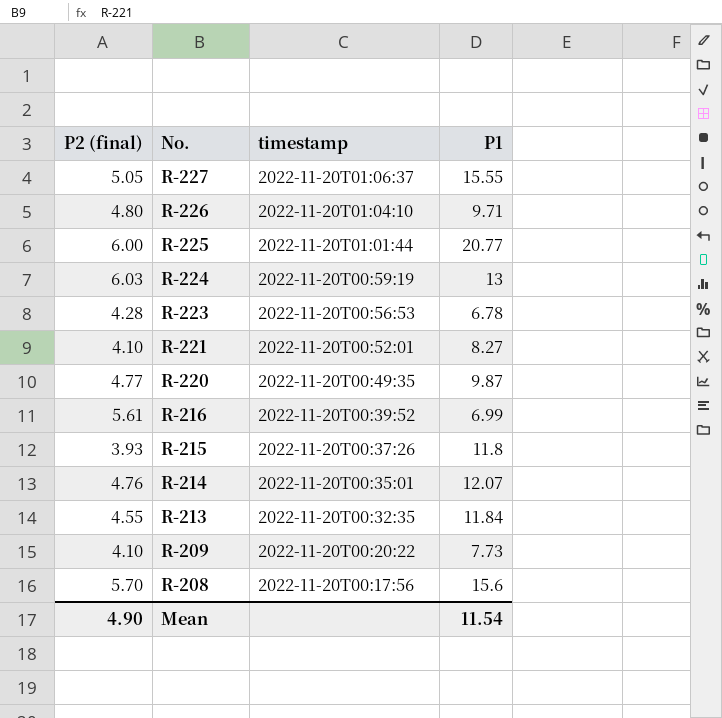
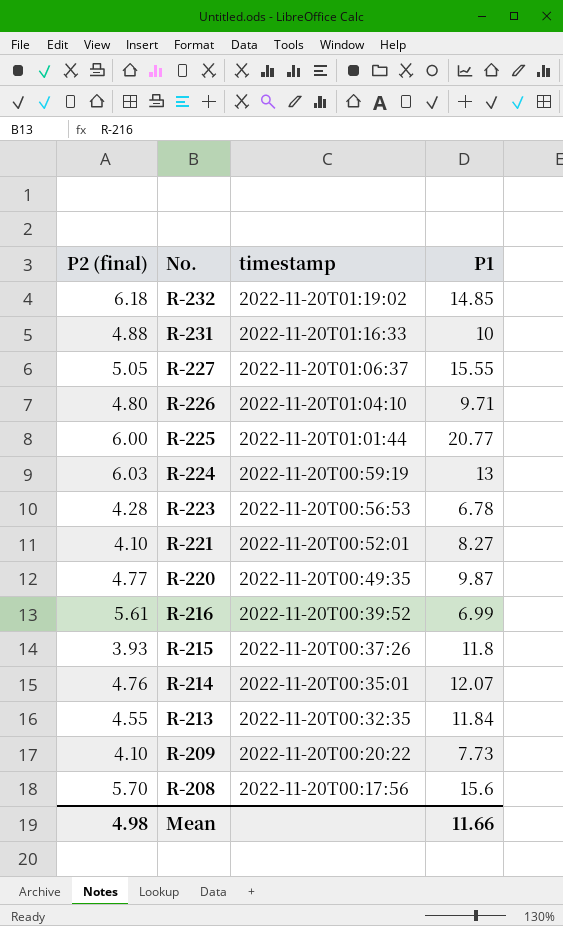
row R-232: none -> 6.18 | 2022-11-20T01:19:02 | 14.85
row R-231: none -> 4.88 | 2022-11-20T01:16:33 | 10
Mean | P2 (final): 4.90 -> 4.98
Mean | P1: 11.54 -> 11.66

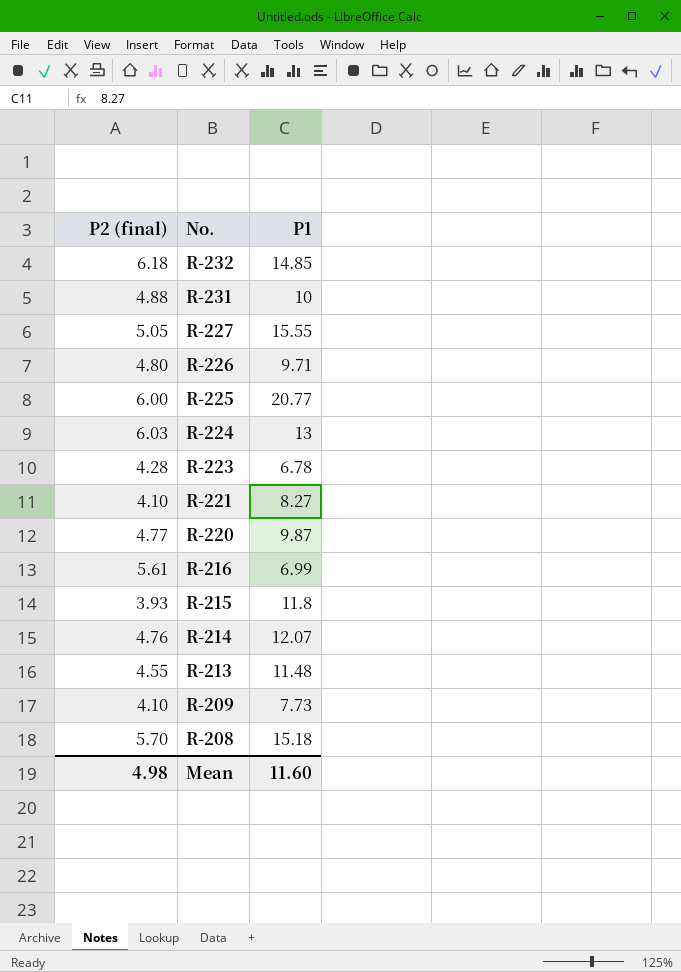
column timestamp | position: 3 -> none
R-213 | P1: 11.84 -> 11.48
R-208 | P1: 15.6 -> 15.18
Mean | P1: 11.66 -> 11.60

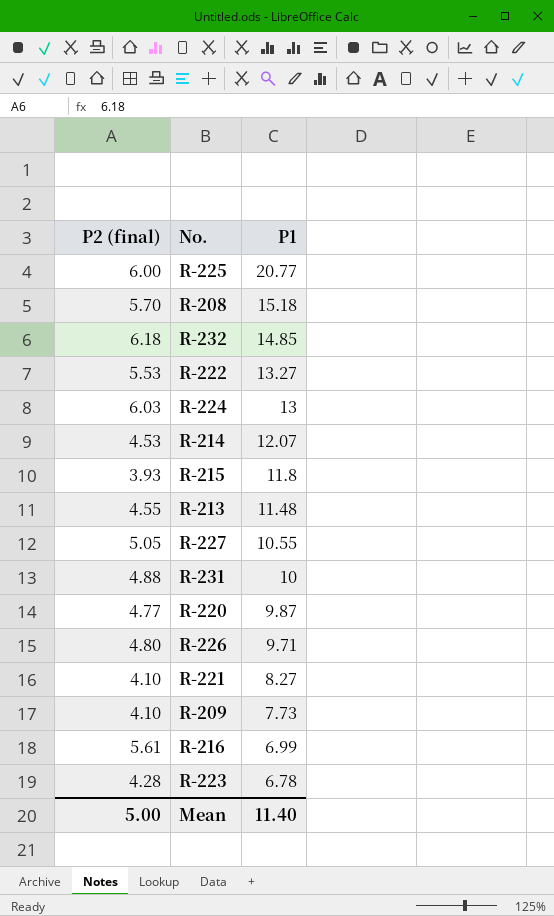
row order: No. descending -> P1 descending
row R-222: none -> 5.53 | 13.27
R-214 | P2 (final): 4.76 -> 4.53
R-227 | P1: 15.55 -> 10.55
Mean | P2 (final): 4.98 -> 5.00
Mean | P1: 11.60 -> 11.40

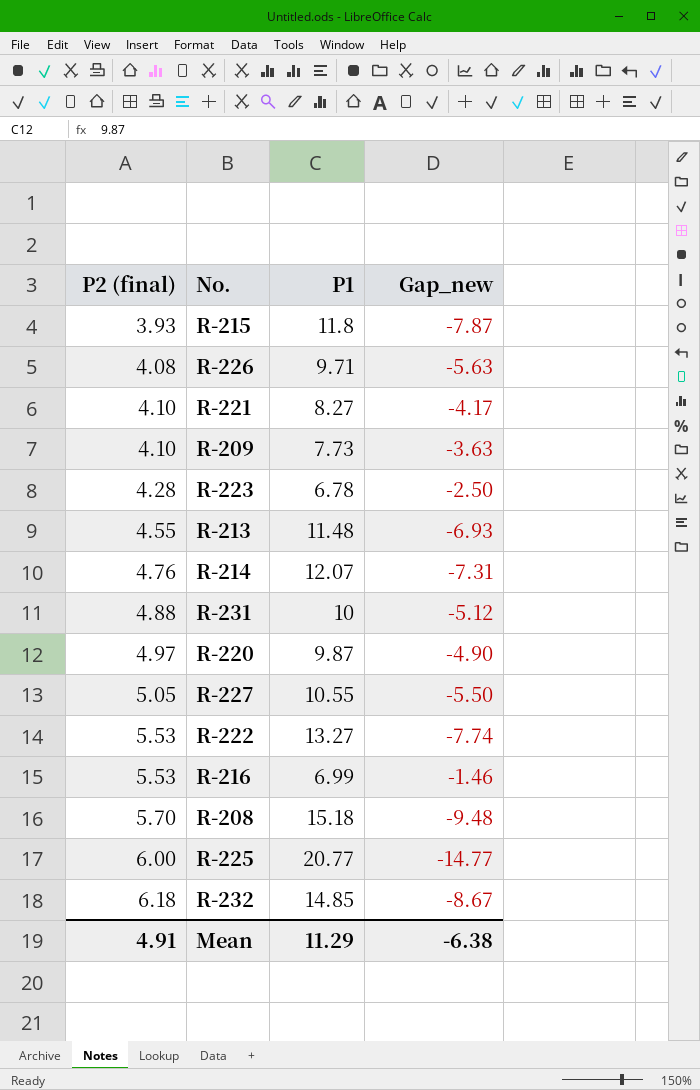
row order: P1 descending -> P2 (final) ascending
column Gap_new | formula: none -> [P2 (final)] - [P1]
row R-224: 6.03 | 13 -> none
R-226 | P2 (final): 4.80 -> 4.08
R-214 | P2 (final): 4.53 -> 4.76
R-220 | P2 (final): 4.77 -> 4.97
R-216 | P2 (final): 5.61 -> 5.53
Mean | P2 (final): 5.00 -> 4.91
Mean | P1: 11.40 -> 11.29

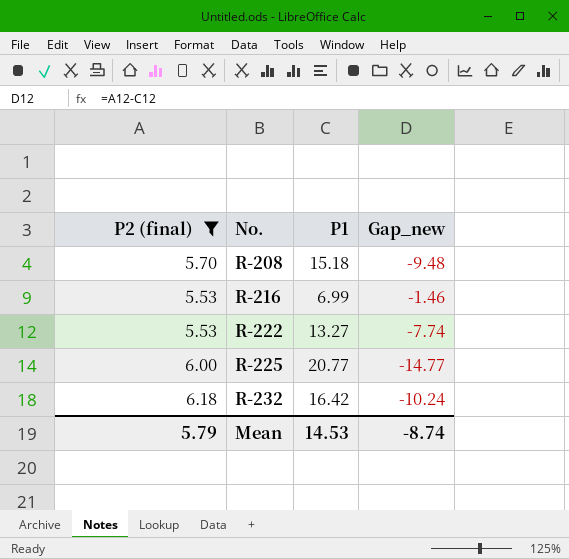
filter: none -> P2 (final) >= 5.53
row order: P2 (final) ascending -> No. ascending
R-232 | P1: 14.85 -> 16.42
R-232 | Gap_new: -8.67 -> -10.24
Mean | P2 (final): 4.91 -> 5.79
Mean | P1: 11.29 -> 14.53
Mean | Gap_new: -6.38 -> -8.74

